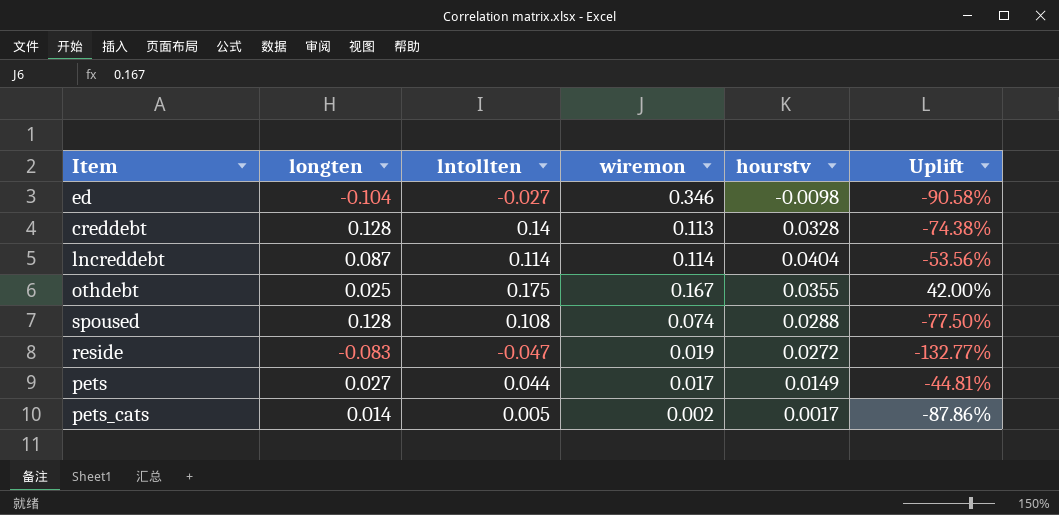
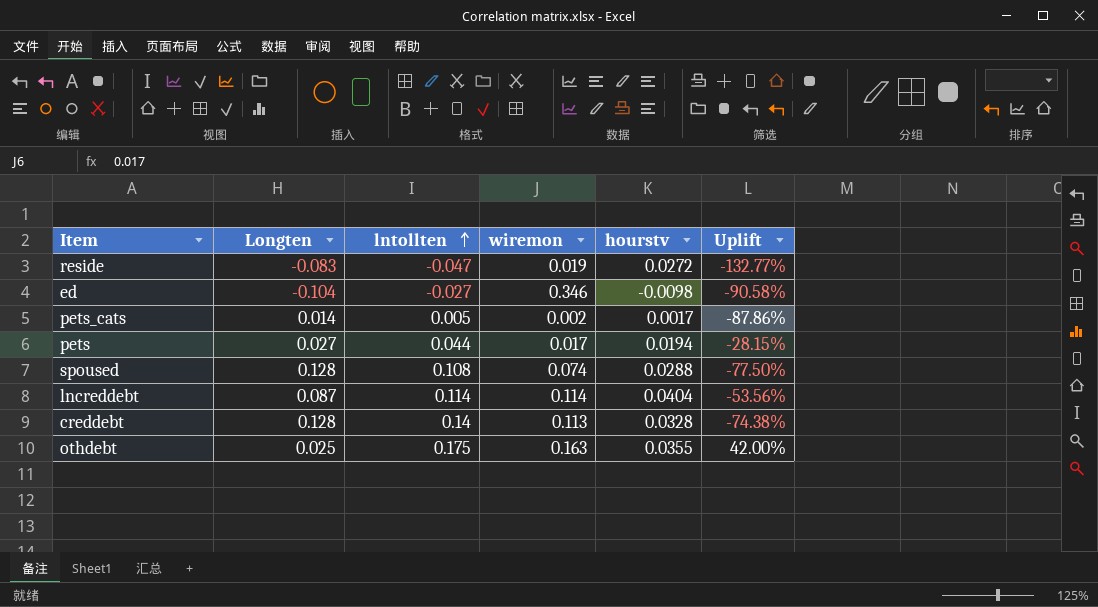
row order: none -> lntollten ascending
column name: longten -> Longten
pets | hourstv: 0.0149 -> 0.0194
pets | Uplift: -44.81% -> -28.15%
othdebt | wiremon: 0.167 -> 0.163

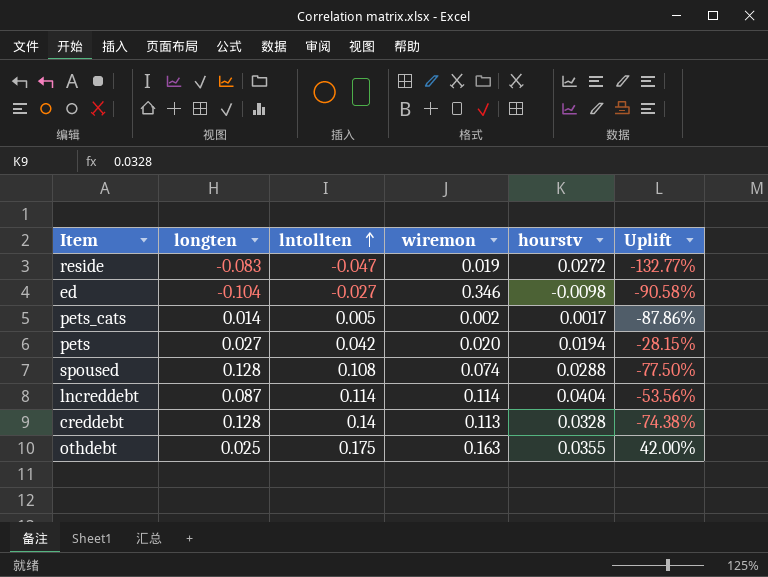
column name: Longten -> longten
pets | lntollten: 0.044 -> 0.042
pets | wiremon: 0.017 -> 0.020

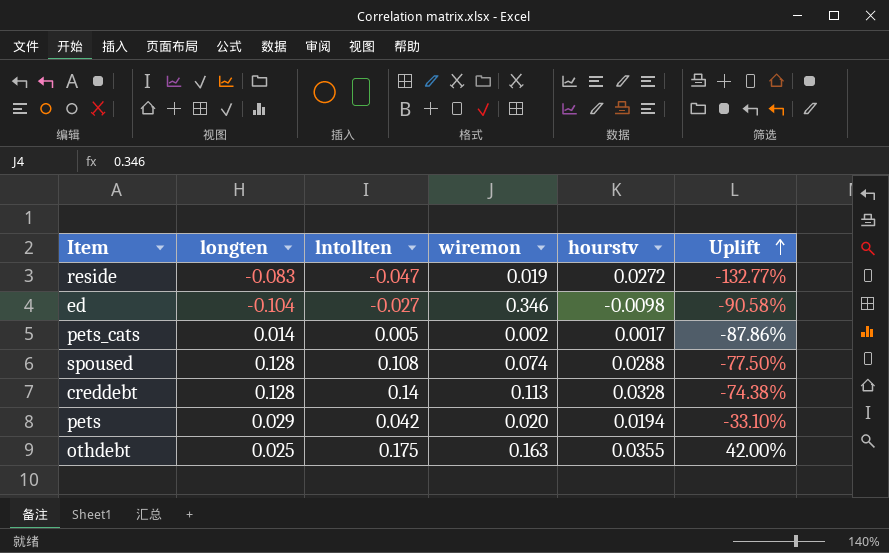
row order: lntollten ascending -> Uplift ascending
row lncreddebt: 0.087 | 0.114 | 0.114 | 0.0404 | -53.56% -> none
pets | longten: 0.027 -> 0.029
pets | Uplift: -28.15% -> -33.10%

